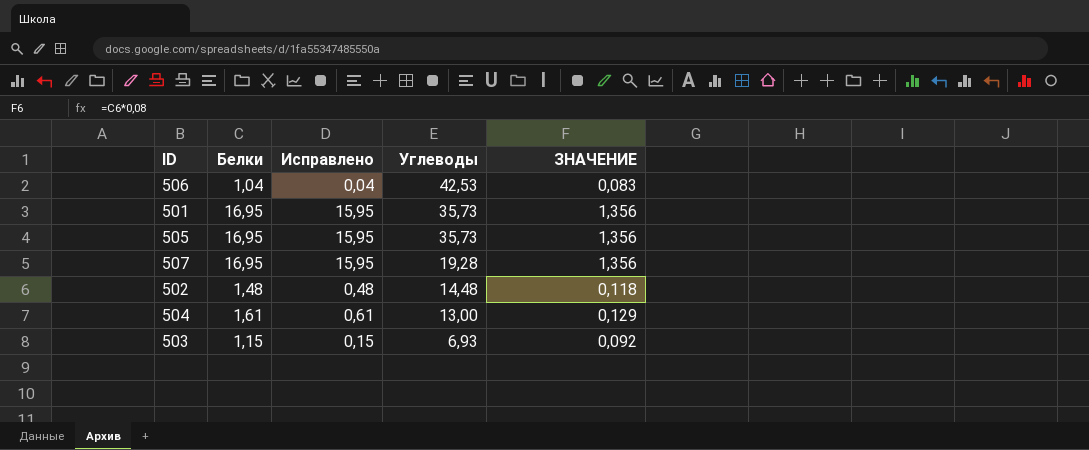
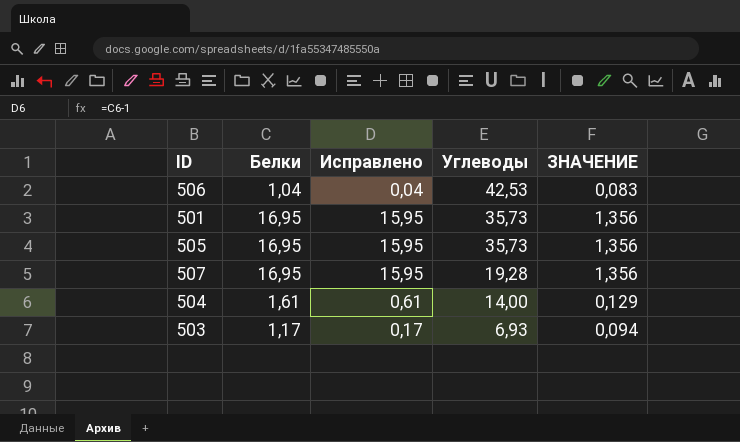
row 502: 1,48 | 0,48 | 14,48 | 0,118 -> none
504 | Углеводы: 13,00 -> 14,00
503 | Белки: 1,15 -> 1,17
503 | Исправлено: 0,15 -> 0,17
503 | ЗНАЧЕНИЕ: 0,092 -> 0,094

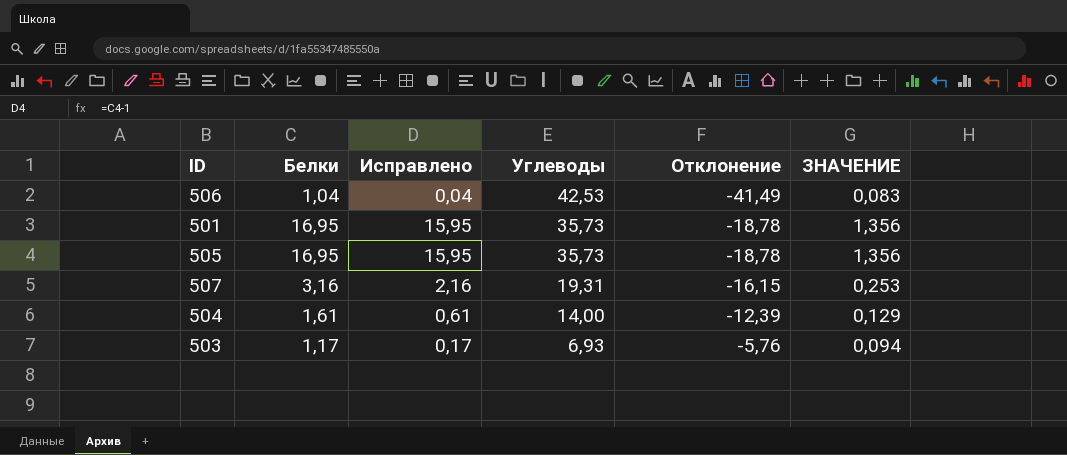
column Отклонение | formula: none -> [Белки] - [Углеводы]
507 | Белки: 16,95 -> 3,16
507 | Исправлено: 15,95 -> 2,16
507 | Углеводы: 19,28 -> 19,31
507 | ЗНАЧЕНИЕ: 1,356 -> 0,253

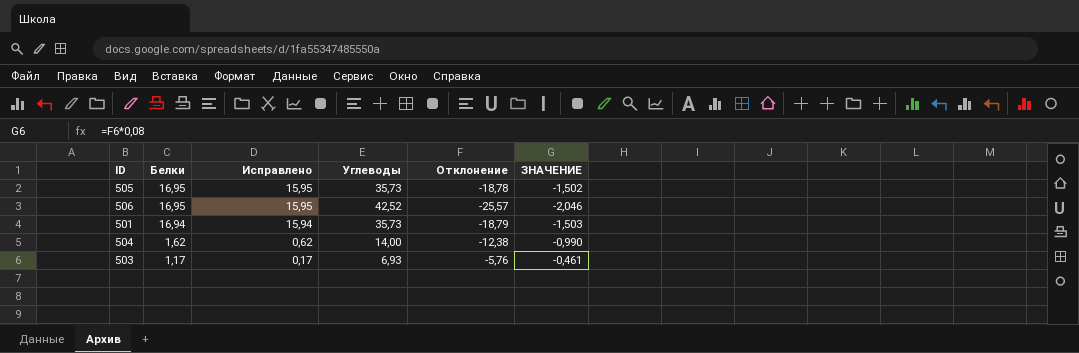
row order: Углеводы descending -> Белки descending
column ЗНАЧЕНИЕ | formula: [Белки] * 0,08 -> [Отклонение] * 0,08
row 507: 3,16 | 2,16 | 19,31 | -16,15 | 0,253 -> none
506 | Белки: 1,04 -> 16,95
506 | Исправлено: 0,04 -> 15,95
506 | Углеводы: 42,53 -> 42,52
506 | Отклонение: -41,49 -> -25,57
501 | Белки: 16,95 -> 16,94
501 | Исправлено: 15,95 -> 15,94
501 | Отклонение: -18,78 -> -18,79
504 | Белки: 1,61 -> 1,62
504 | Исправлено: 0,61 -> 0,62
504 | Отклонение: -12,39 -> -12,38

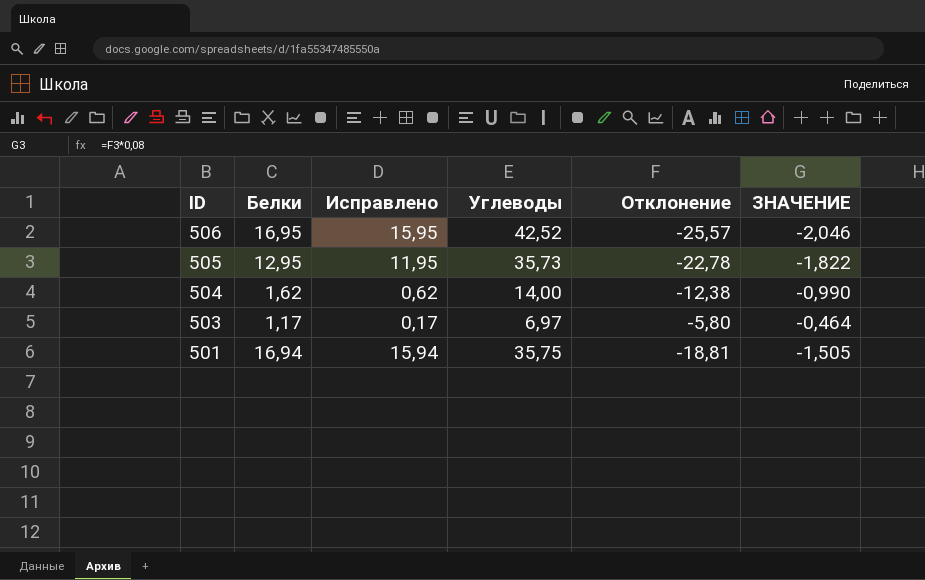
row order: Белки descending -> ID descending
505 | Белки: 16,95 -> 12,95
505 | Исправлено: 15,95 -> 11,95
505 | Отклонение: -18,78 -> -22,78
505 | ЗНАЧЕНИЕ: -1,502 -> -1,822
503 | Углеводы: 6,93 -> 6,97
503 | Отклонение: -5,76 -> -5,80
503 | ЗНАЧЕНИЕ: -0,461 -> -0,464
501 | Углеводы: 35,73 -> 35,75
501 | Отклонение: -18,79 -> -18,81
501 | ЗНАЧЕНИЕ: -1,503 -> -1,505

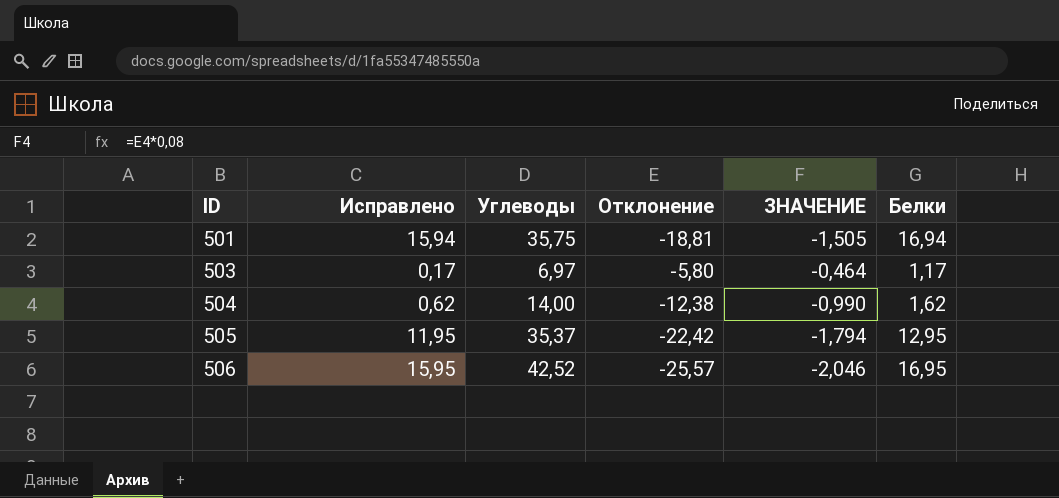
row order: ID descending -> ID ascending
column Белки | position: 2 -> 6
505 | Углеводы: 35,73 -> 35,37
505 | Отклонение: -22,78 -> -22,42
505 | ЗНАЧЕНИЕ: -1,822 -> -1,794

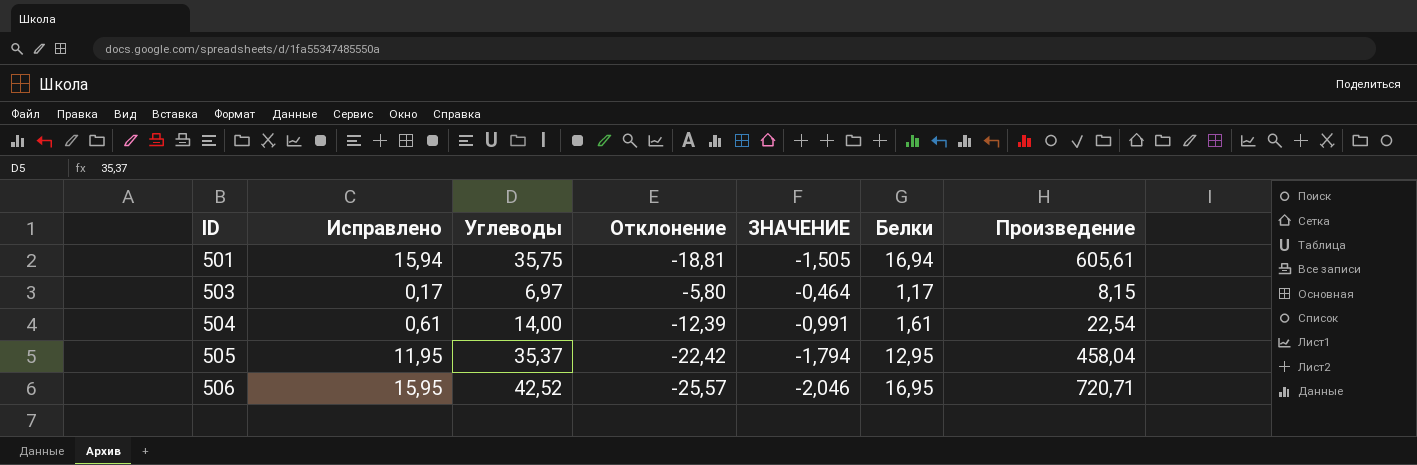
column Произведение | formula: none -> [Углеводы] * [Белки]
504 | Исправлено: 0,62 -> 0,61
504 | Отклонение: -12,38 -> -12,39
504 | ЗНАЧЕНИЕ: -0,990 -> -0,991
504 | Белки: 1,62 -> 1,61

